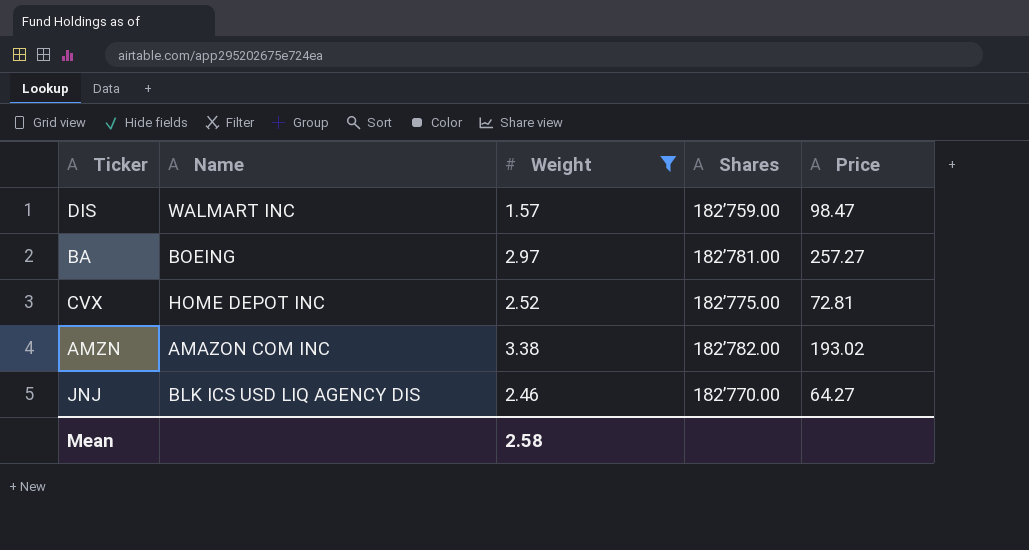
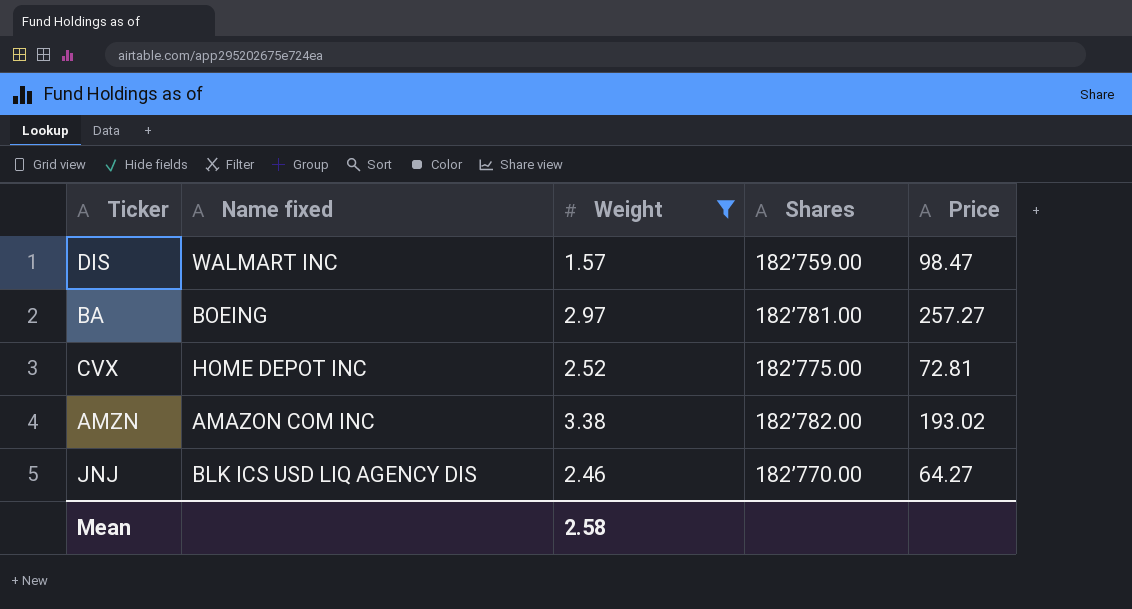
column name: Name -> Name fixed

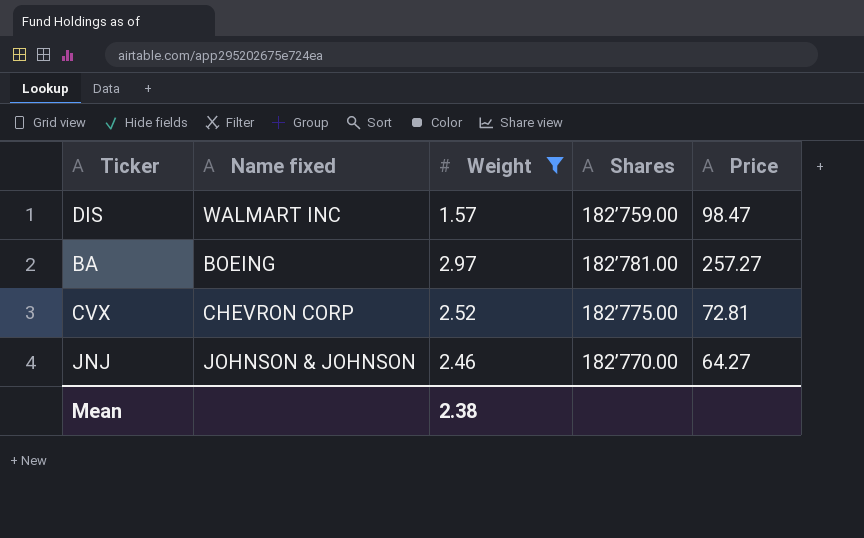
row AMZN: AMAZON COM INC | 3.38 | 182’782.00 | 193.02 -> none
CVX | Name fixed: HOME DEPOT INC -> CHEVRON CORP
JNJ | Name fixed: BLK ICS USD LIQ AGENCY DIS -> JOHNSON & JOHNSON
Mean | Weight: 2.58 -> 2.38

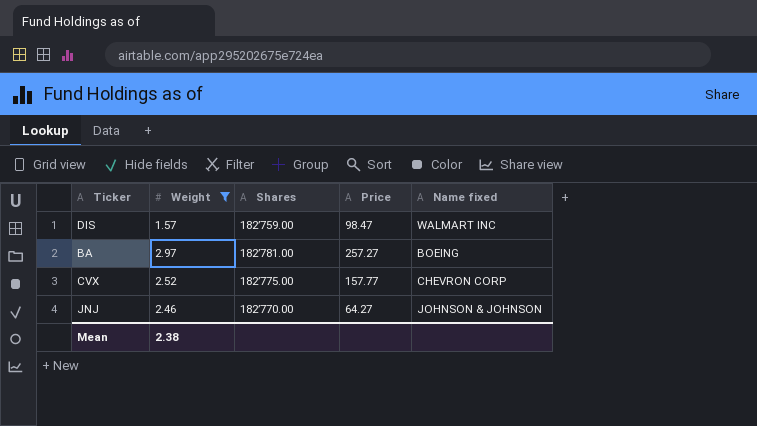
column Name fixed | position: 2 -> 5
CVX | Price: 72.81 -> 157.77

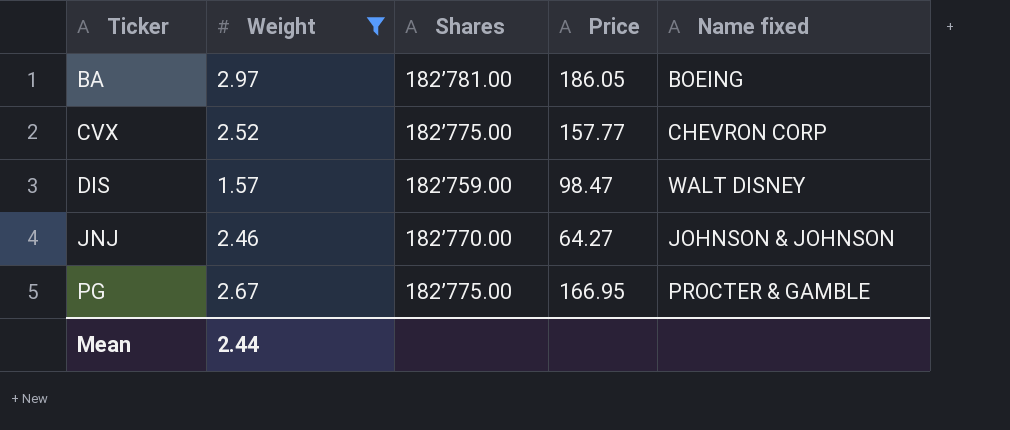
row order: none -> Ticker ascending
BA | Price: 257.27 -> 186.05
DIS | Name fixed: WALMART INC -> WALT DISNEY
row PG: none -> 2.67 | 182’775.00 | 166.95 | PROCTER & GAMBLE
Mean | Weight: 2.38 -> 2.44

